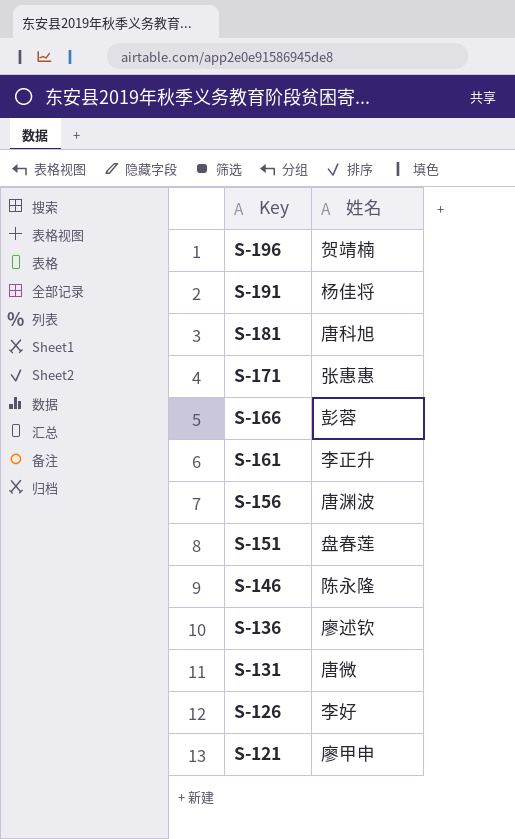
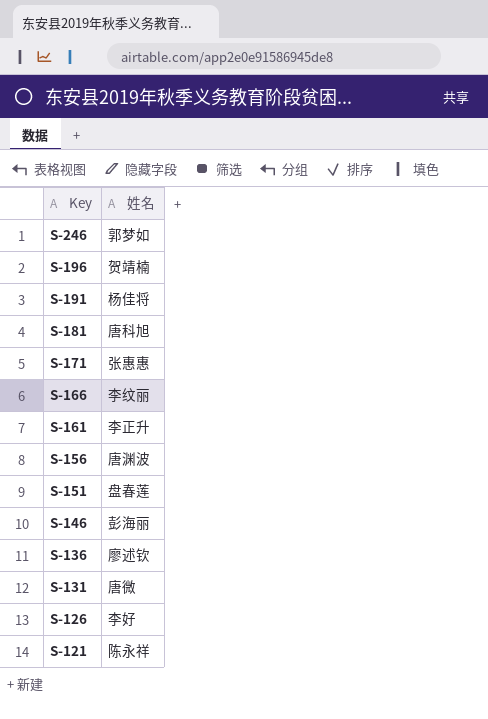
row S-246: none -> 郭梦如
S-166 | 姓名: 彭蓉 -> 李纹丽
S-146 | 姓名: 陈永隆 -> 彭海丽
S-121 | 姓名: 廖甲申 -> 陈永祥

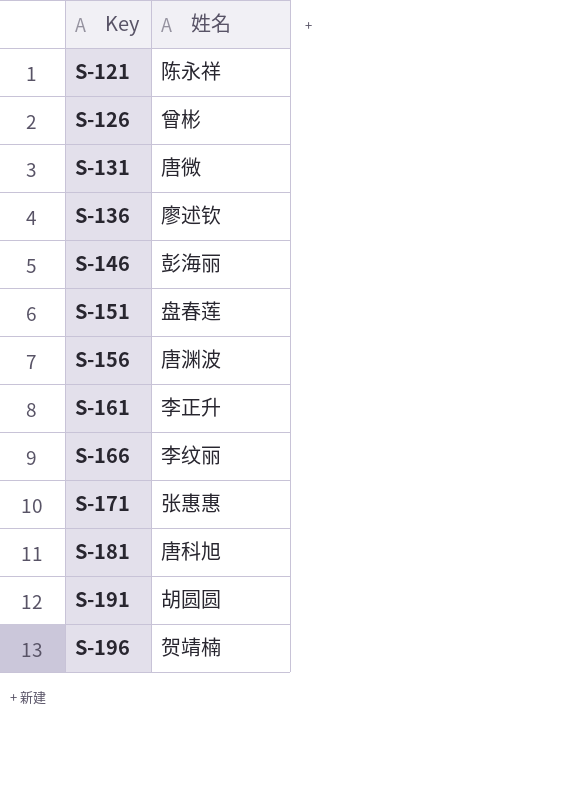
row order: Key descending -> Key ascending
row S-246: 郭梦如 -> none
S-126 | 姓名: 李好 -> 曾彬
S-191 | 姓名: 杨佳将 -> 胡圆圆

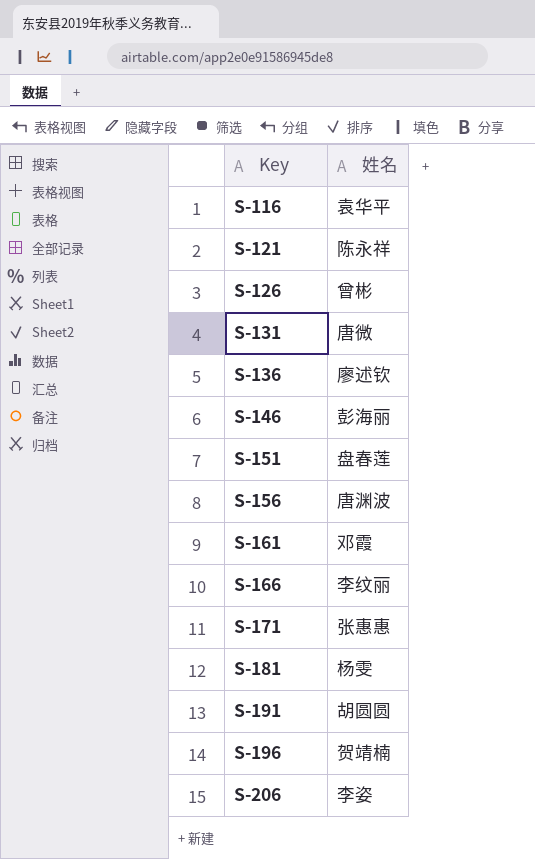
row S-116: none -> 袁华平
S-161 | 姓名: 李正升 -> 邓霞
S-181 | 姓名: 唐科旭 -> 杨雯
row S-206: none -> 李姿

